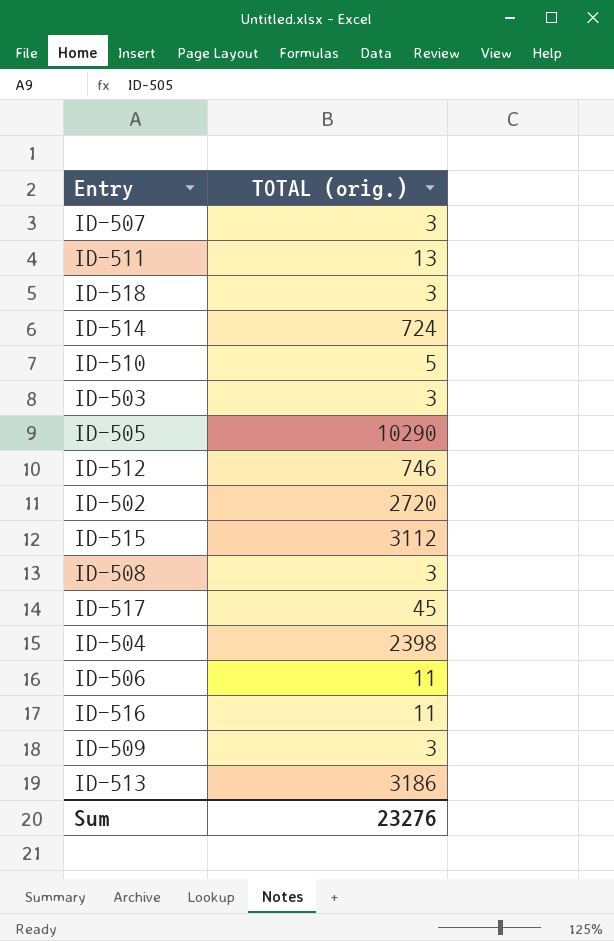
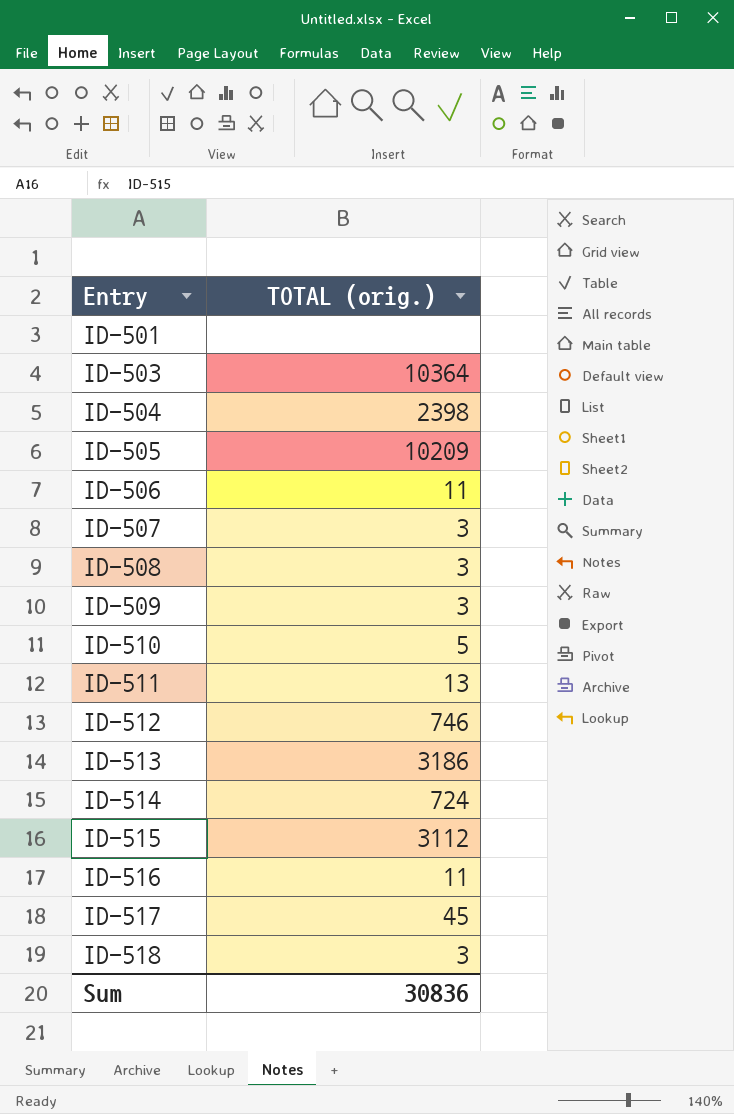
row order: none -> Entry ascending
row ID-502: 2720 -> none
row ID-501: none -> none
ID-503 | TOTAL (orig.): 3 -> 10364
ID-505 | TOTAL (orig.): 10290 -> 10209
Sum | TOTAL (orig.): 23276 -> 30836

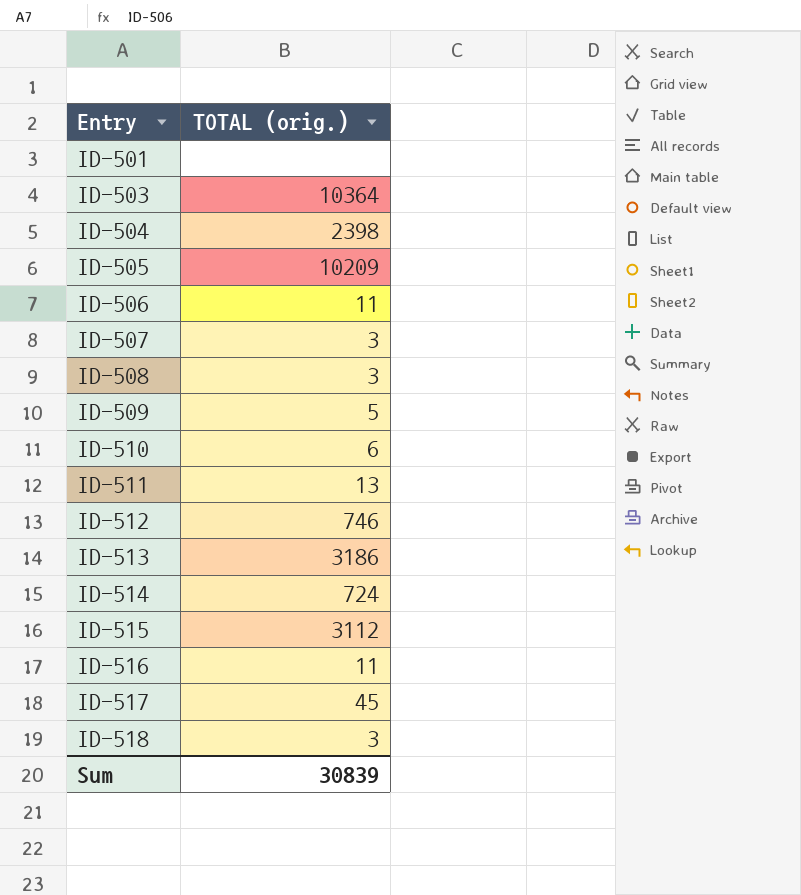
ID-509 | TOTAL (orig.): 3 -> 5
ID-510 | TOTAL (orig.): 5 -> 6
Sum | TOTAL (orig.): 30836 -> 30839

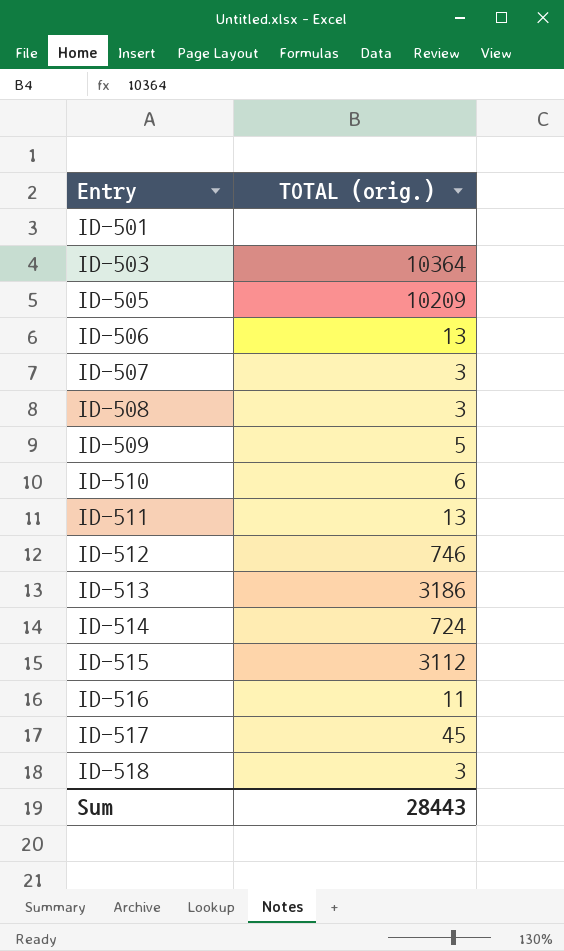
row ID-504: 2398 -> none
ID-506 | TOTAL (orig.): 11 -> 13
Sum | TOTAL (orig.): 30839 -> 28443

